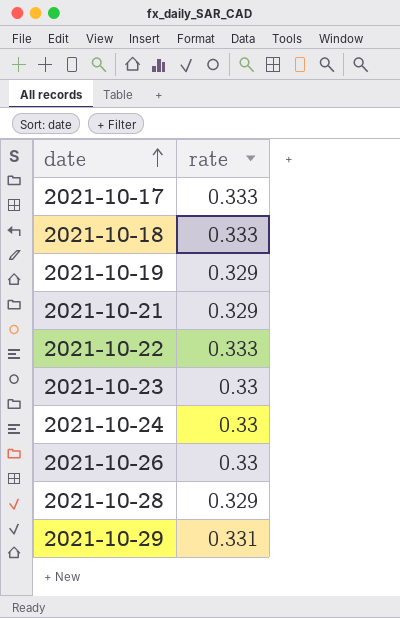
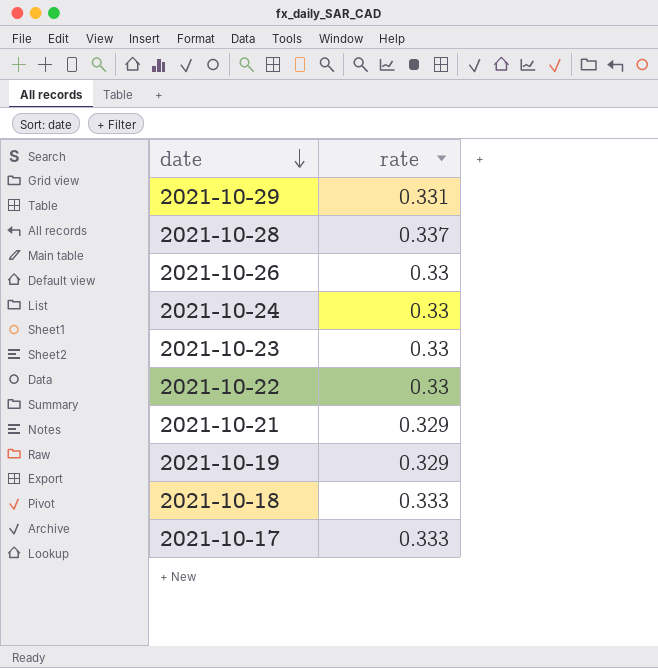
row order: date ascending -> date descending
2021-10-28 | rate: 0.329 -> 0.337
2021-10-22 | rate: 0.333 -> 0.33

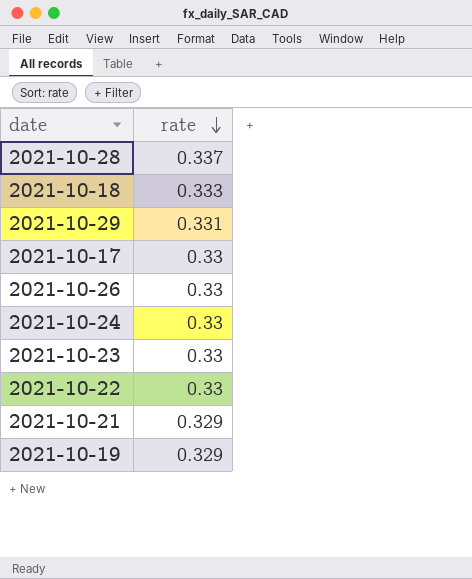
row order: date descending -> rate descending
2021-10-17 | rate: 0.333 -> 0.33

